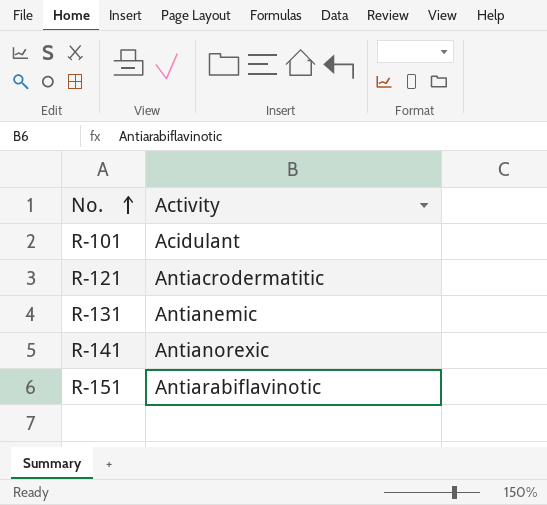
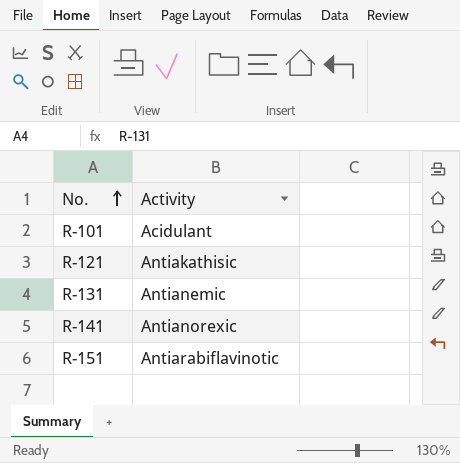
R-121 | Activity: Antiacrodermatitic -> Antiakathisic

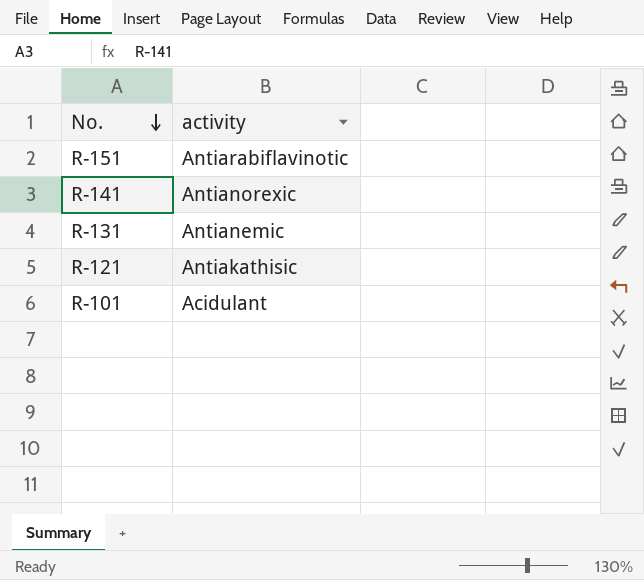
row order: No. ascending -> No. descending
column name: Activity -> activity

